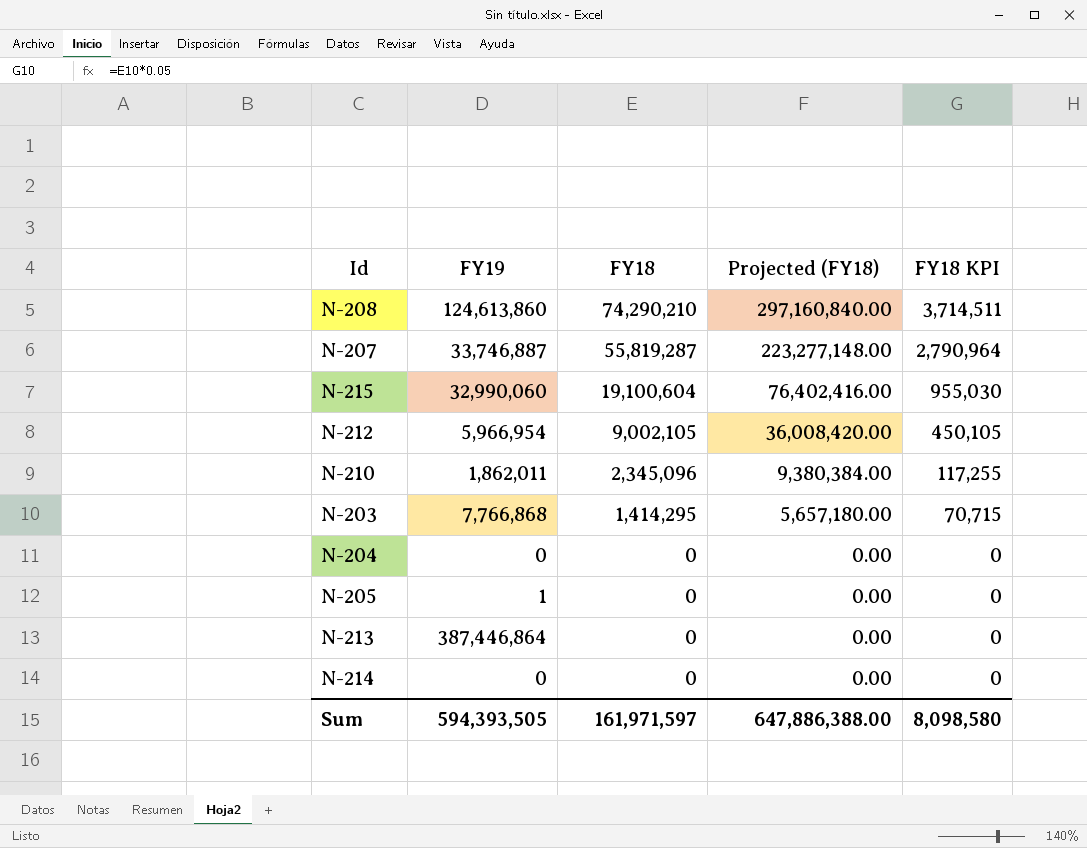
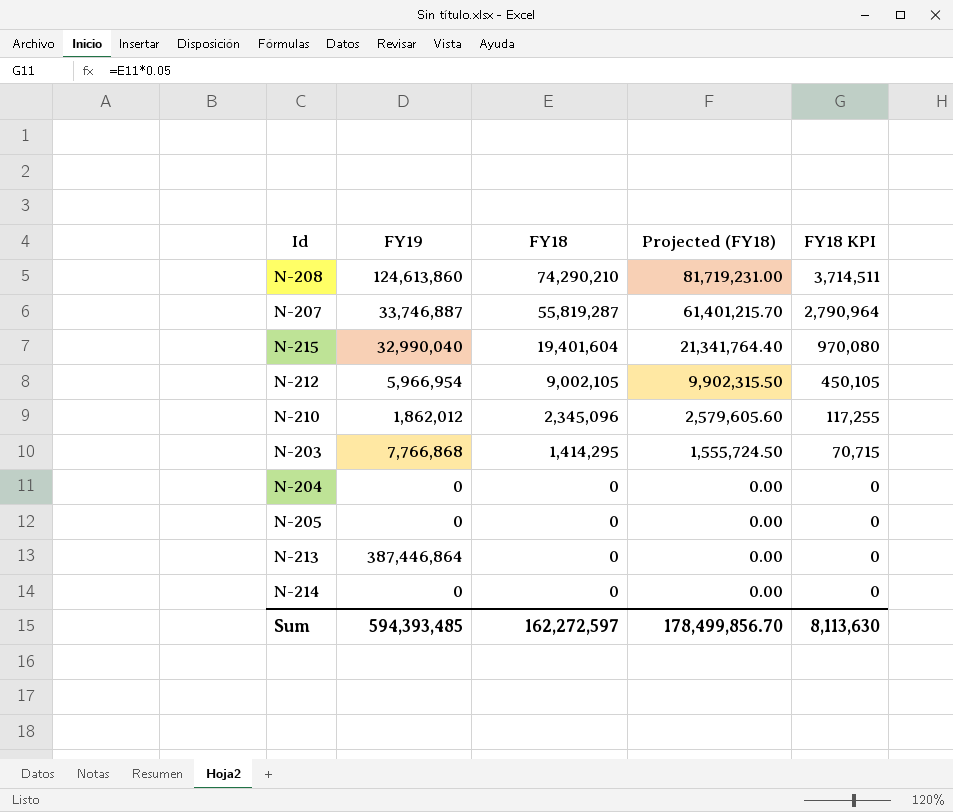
column Projected (FY18) | formula: [FY18] * 4 -> [FY18] * 1.1
N-215 | FY19: 32,990,060 -> 32,990,040
N-215 | FY18: 19,100,604 -> 19,401,604
N-215 | FY18 KPI: 955,030 -> 970,080
N-210 | FY19: 1,862,011 -> 1,862,012
N-205 | FY19: 1 -> 0
Sum | FY19: 594,393,505 -> 594,393,485
Sum | FY18: 161,971,597 -> 162,272,597
Sum | Projected (FY18): 647,886,388.00 -> 178,499,856.70
Sum | FY18 KPI: 8,098,580 -> 8,113,630

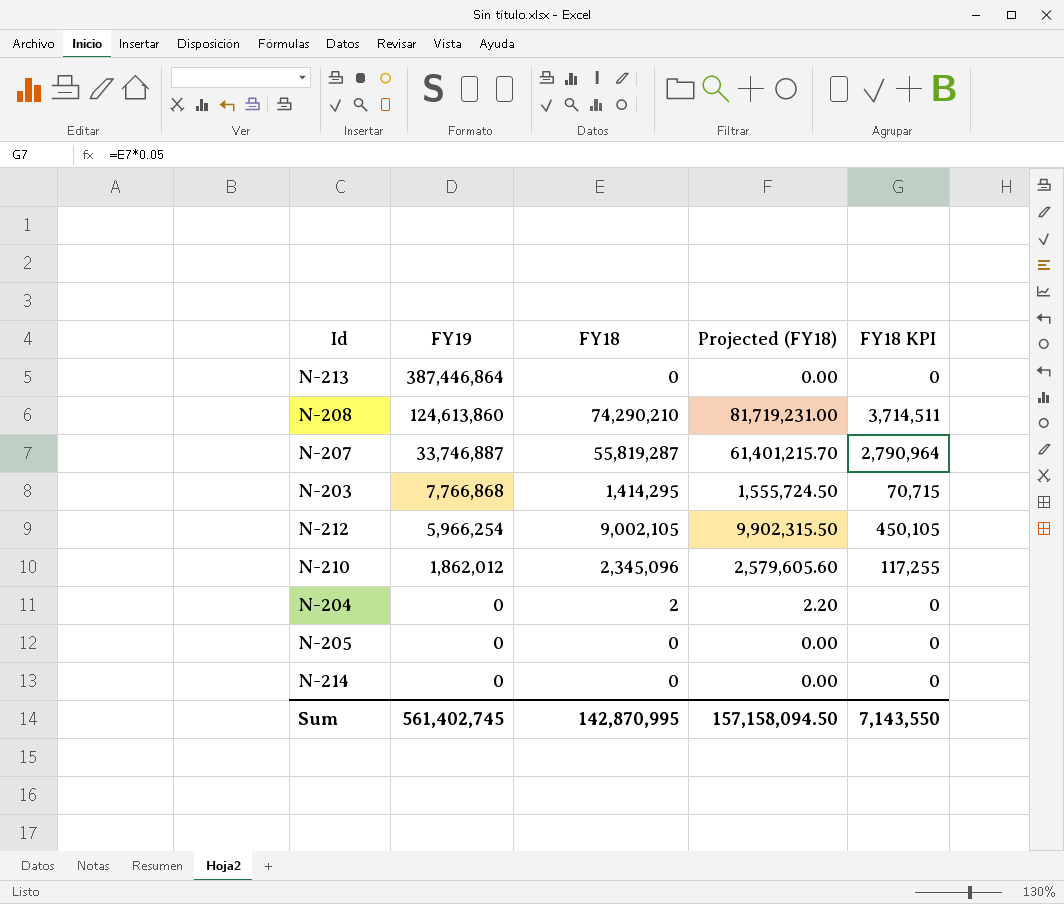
row order: FY18 descending -> FY19 descending
row N-215: 32,990,040 | 19,401,604 | 21,341,764.40 | 970,080 -> none
N-212 | FY19: 5,966,954 -> 5,966,254
N-204 | FY18: 0 -> 2
N-204 | Projected (FY18): 0.00 -> 2.20
Sum | FY19: 594,393,485 -> 561,402,745
Sum | FY18: 162,272,597 -> 142,870,995
Sum | Projected (FY18): 178,499,856.70 -> 157,158,094.50
Sum | FY18 KPI: 8,113,630 -> 7,143,550

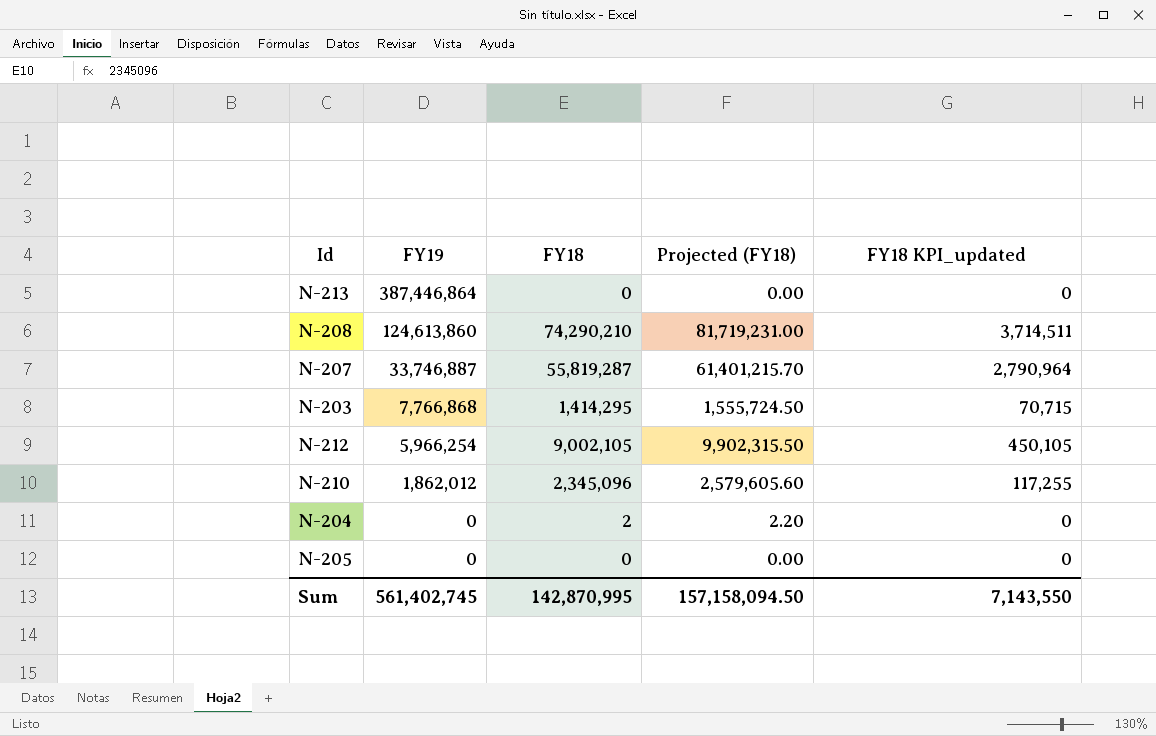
column name: FY18 KPI -> FY18 KPI_updated
row N-214: 0 | 0 | 0.00 | 0 -> none

